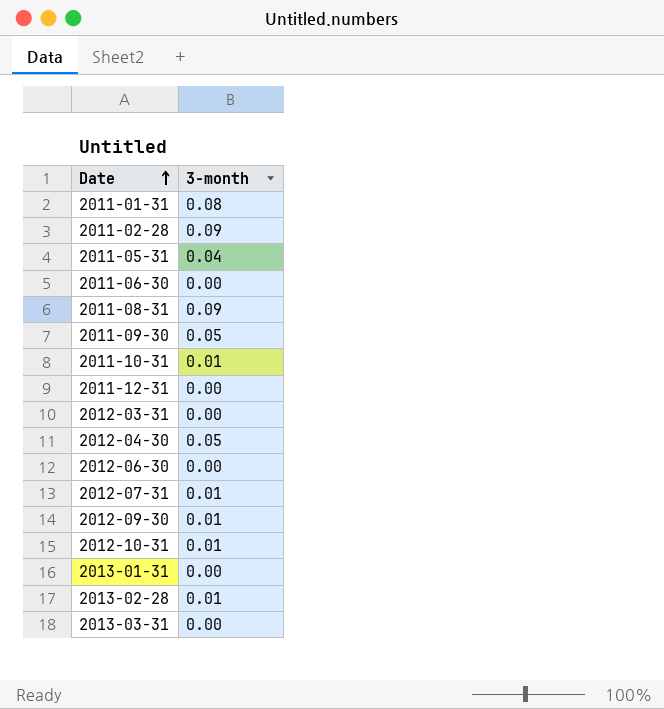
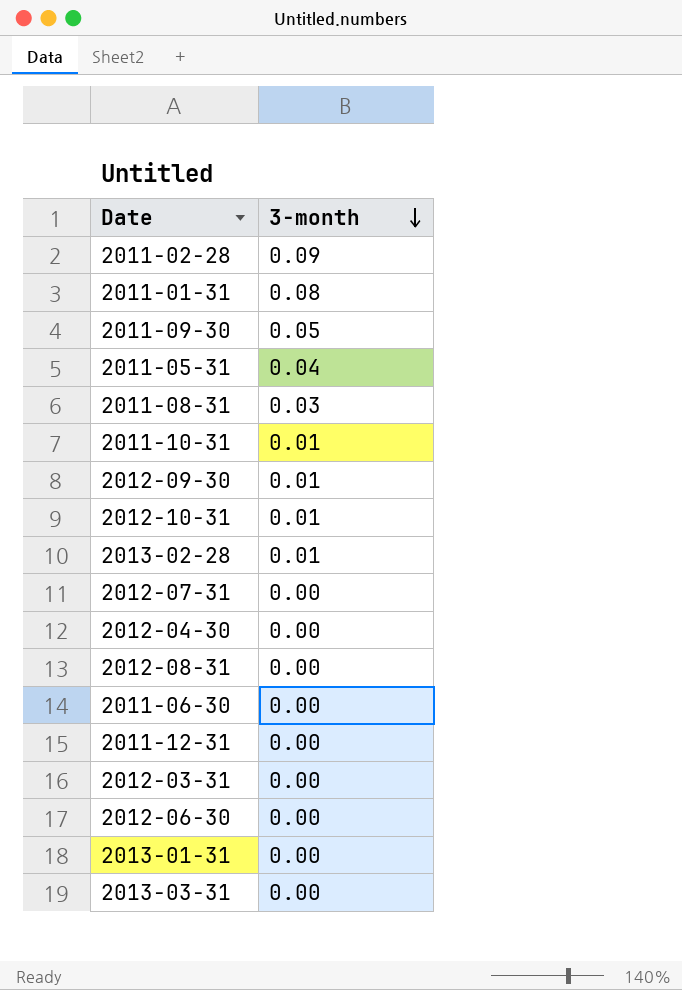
row order: Date ascending -> 3-month descending
2011-08-31 | 3-month: 0.09 -> 0.03
2012-07-31 | 3-month: 0.01 -> 0.00
2012-04-30 | 3-month: 0.05 -> 0.00
row 2012-08-31: none -> 0.00

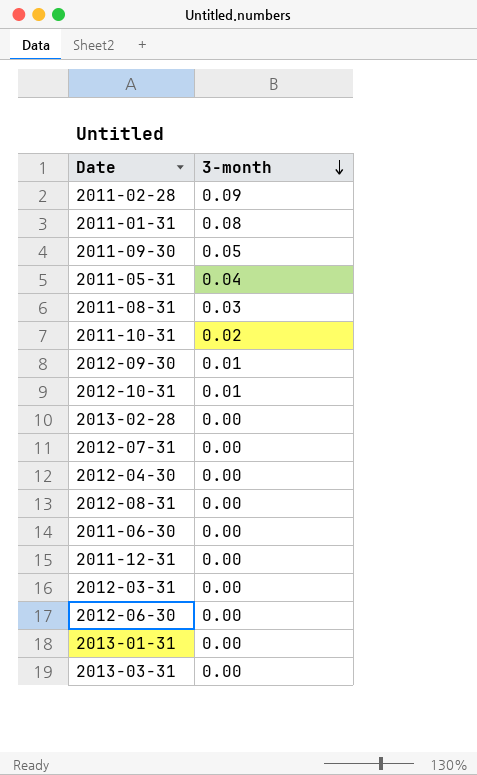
2011-10-31 | 3-month: 0.01 -> 0.02
2013-02-28 | 3-month: 0.01 -> 0.00

